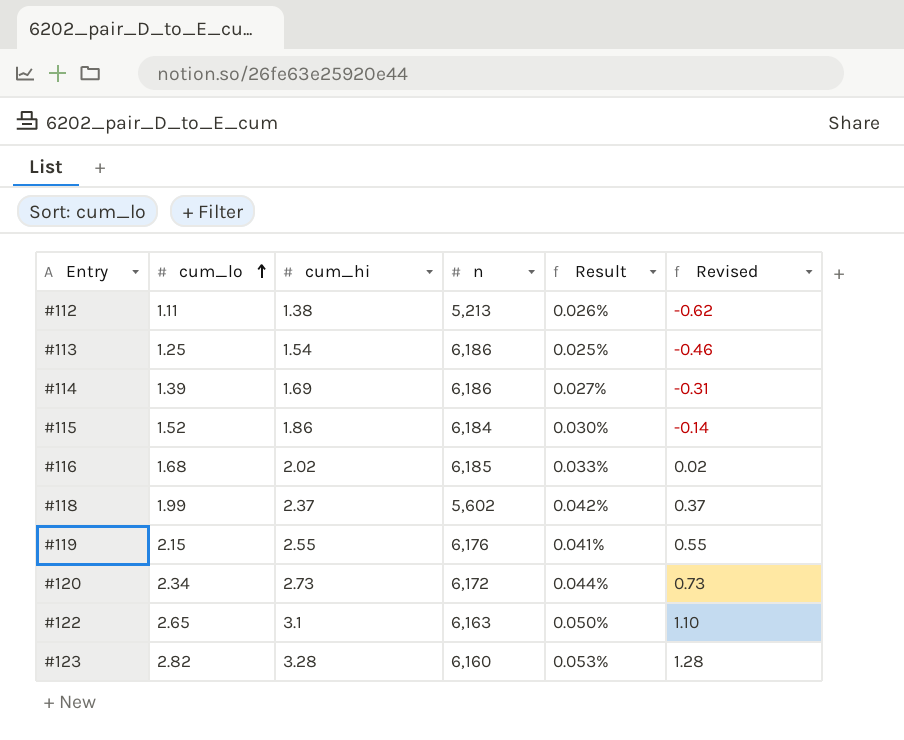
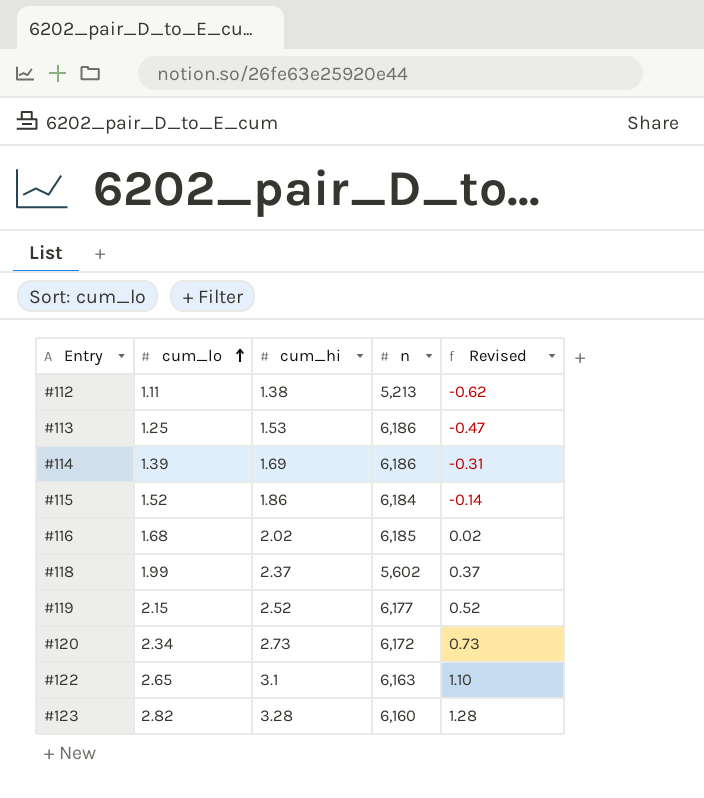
column Result | formula: [cum_hi] / [n] -> none
#113 | cum_hi: 1.54 -> 1.53
#113 | Revised: -0.46 -> -0.47
#119 | cum_hi: 2.55 -> 2.52
#119 | n: 6,176 -> 6,177
#119 | Revised: 0.55 -> 0.52

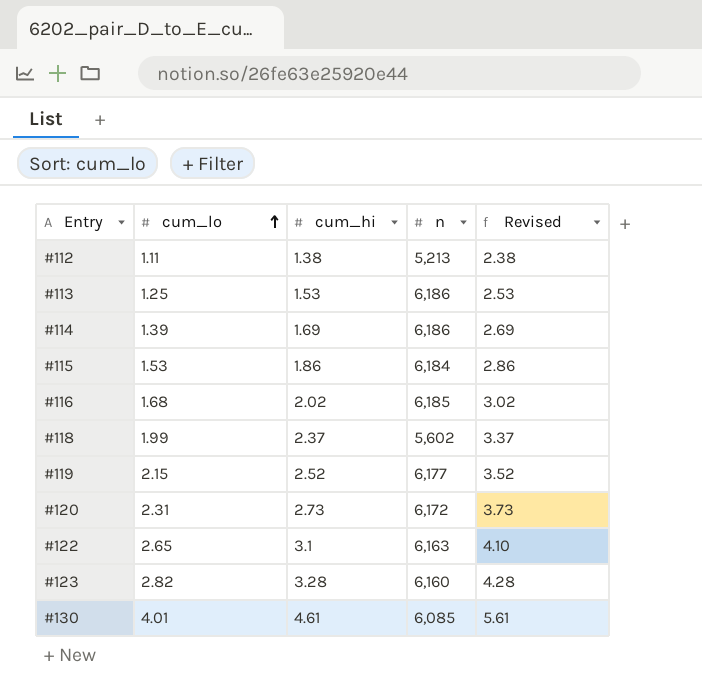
column Revised | formula: [cum_hi] - 2 -> [cum_hi] + 1
#115 | cum_lo: 1.52 -> 1.53
#120 | cum_lo: 2.34 -> 2.31
row #130: none -> 4.01 | 4.61 | 6,085 | 5.61

